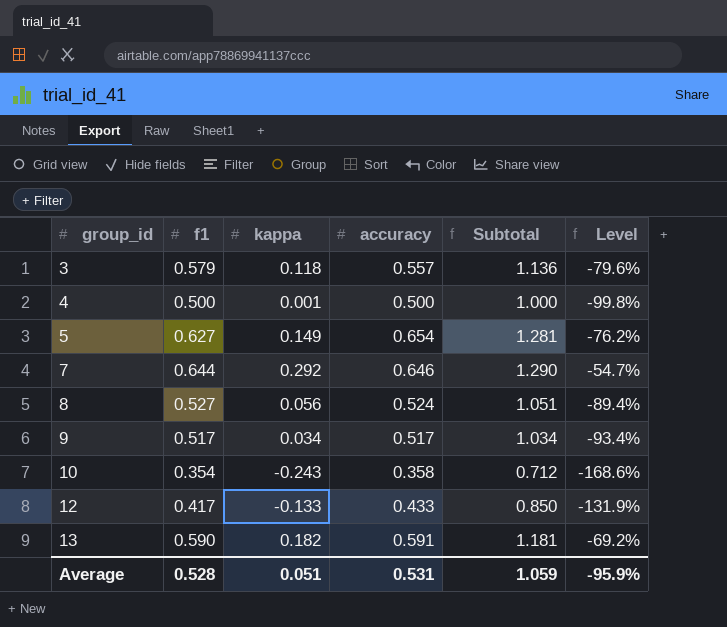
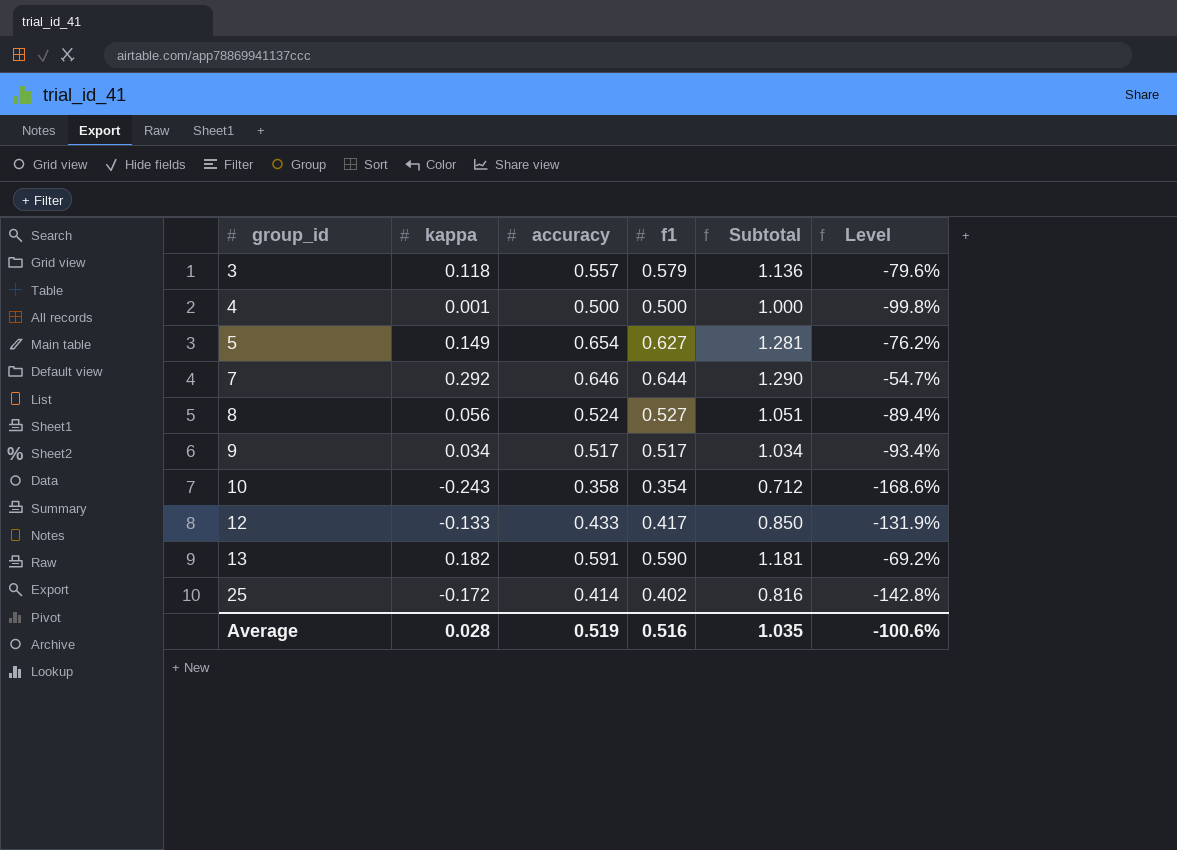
column f1 | position: 2 -> 4
row 25: none -> -0.172 | 0.414 | 0.402 | 0.816 | -142.8%
Average | kappa: 0.051 -> 0.028
Average | accuracy: 0.531 -> 0.519
Average | f1: 0.528 -> 0.516
Average | Subtotal: 1.059 -> 1.035
Average | Level: -95.9% -> -100.6%

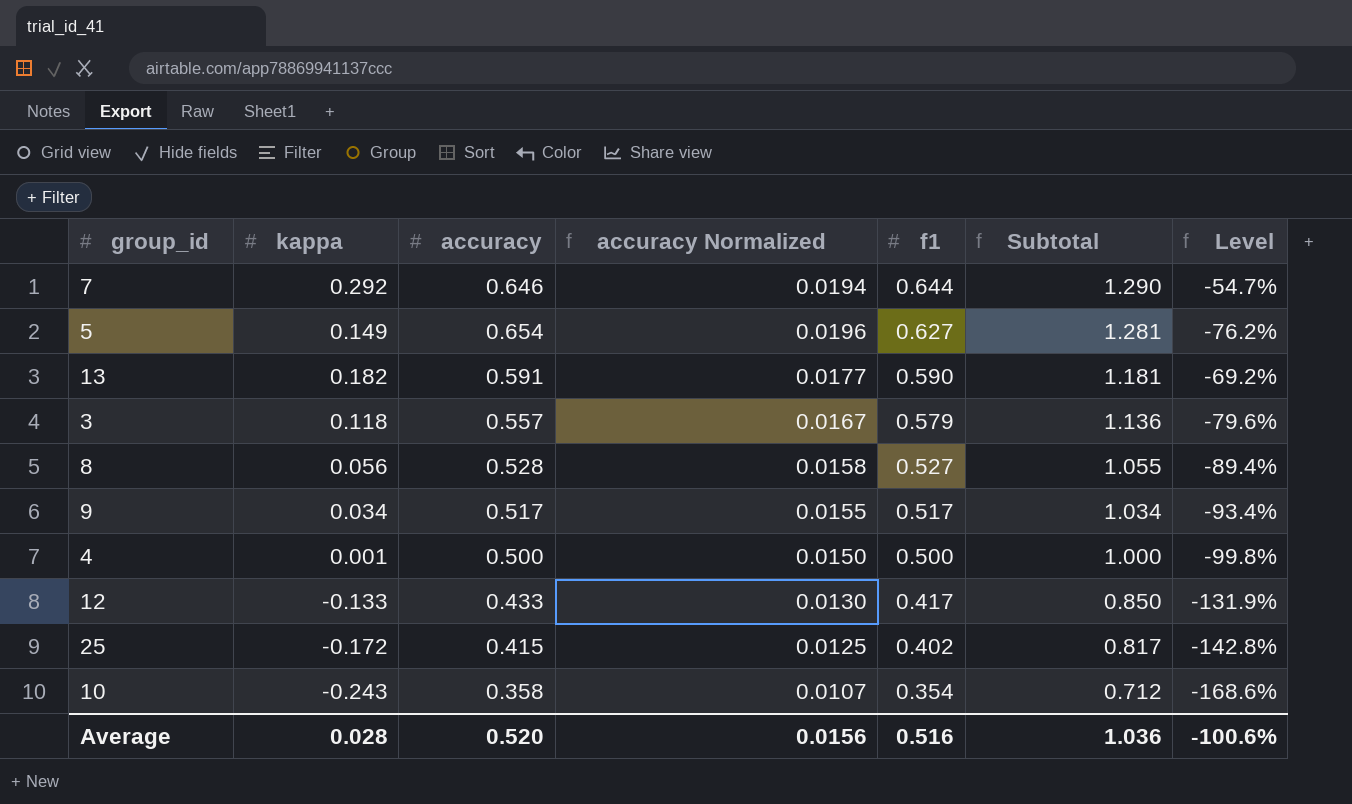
row order: group_id ascending -> f1 descending
column accuracy Normalized | formula: none -> [accuracy] * 0.03
8 | accuracy: 0.524 -> 0.528
8 | Subtotal: 1.051 -> 1.055
25 | accuracy: 0.414 -> 0.415
25 | Subtotal: 0.816 -> 0.817
Average | accuracy: 0.519 -> 0.520
Average | Subtotal: 1.035 -> 1.036

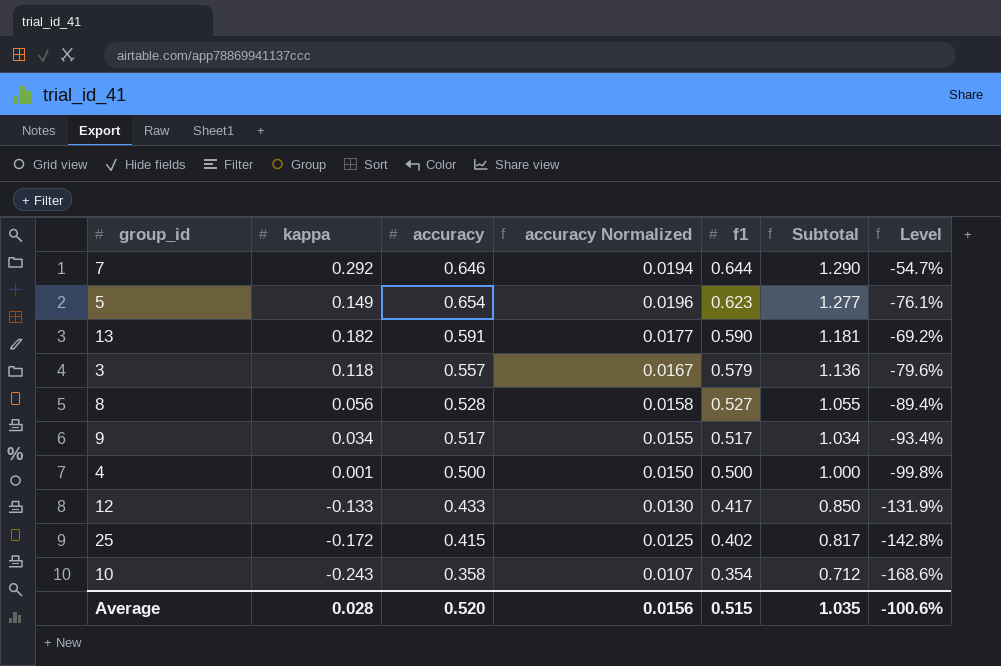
5 | f1: 0.627 -> 0.623
5 | Subtotal: 1.281 -> 1.277
5 | Level: -76.2% -> -76.1%
Average | f1: 0.516 -> 0.515
Average | Subtotal: 1.036 -> 1.035

